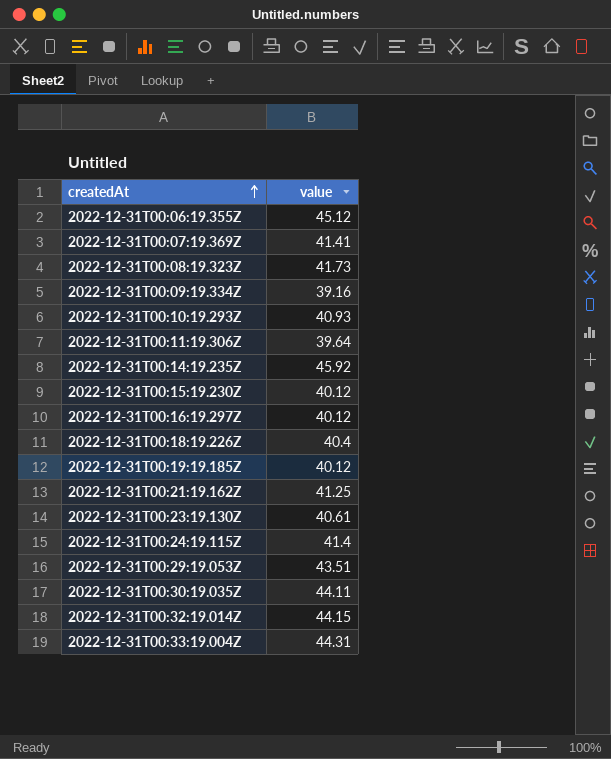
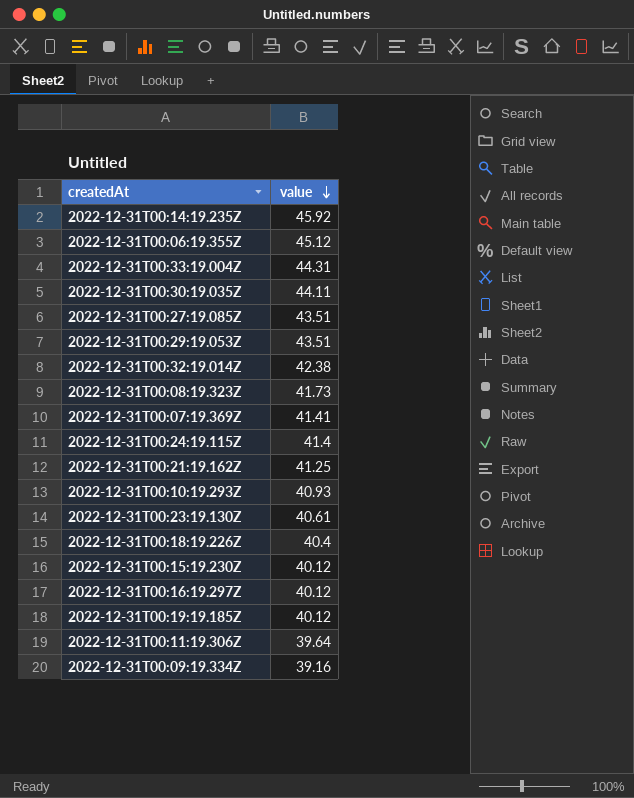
row order: createdAt ascending -> value descending
row 2022-12-31T00:27:19.085Z: none -> 43.51
2022-12-31T00:32:19.014Z | value: 44.15 -> 42.38

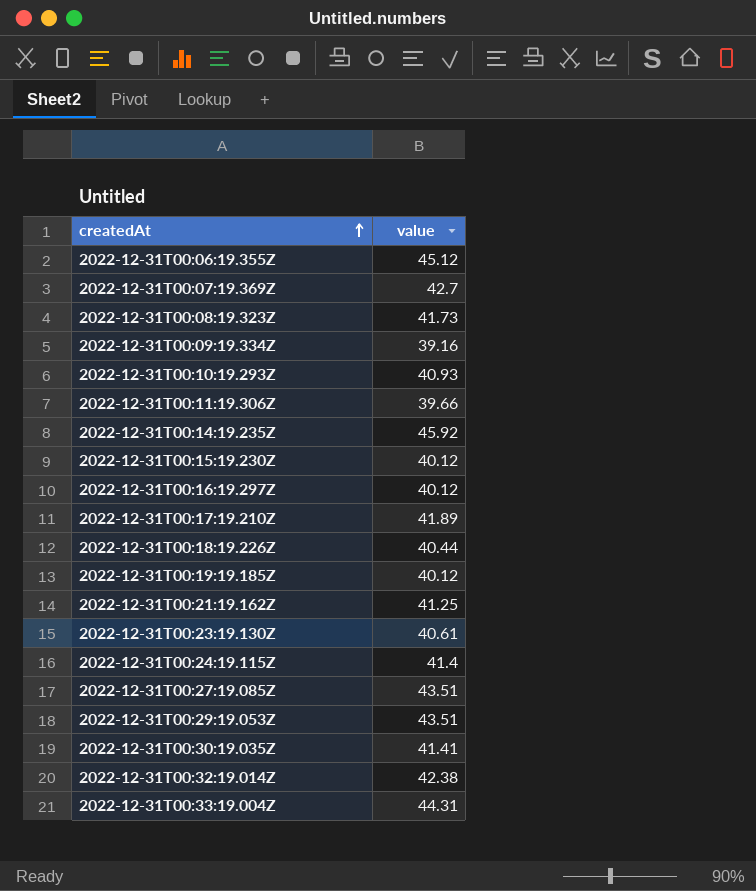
row order: value descending -> createdAt ascending
2022-12-31T00:07:19.369Z | value: 41.41 -> 42.7
2022-12-31T00:11:19.306Z | value: 39.64 -> 39.66
row 2022-12-31T00:17:19.210Z: none -> 41.89
2022-12-31T00:18:19.226Z | value: 40.4 -> 40.44
2022-12-31T00:30:19.035Z | value: 44.11 -> 41.41

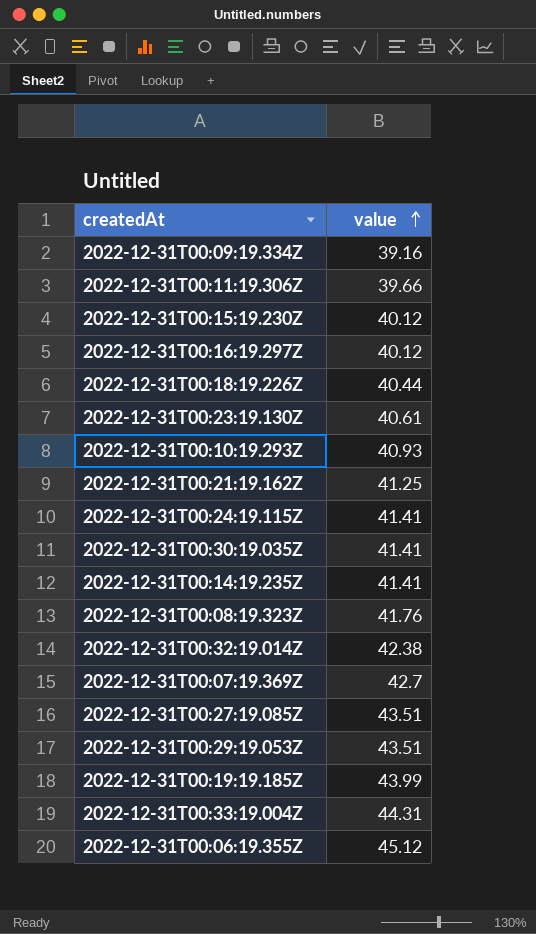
row order: createdAt ascending -> value ascending
row 2022-12-31T00:17:19.210Z: 41.89 -> none
2022-12-31T00:24:19.115Z | value: 41.4 -> 41.41
2022-12-31T00:14:19.235Z | value: 45.92 -> 41.41
2022-12-31T00:08:19.323Z | value: 41.73 -> 41.76
2022-12-31T00:19:19.185Z | value: 40.12 -> 43.99

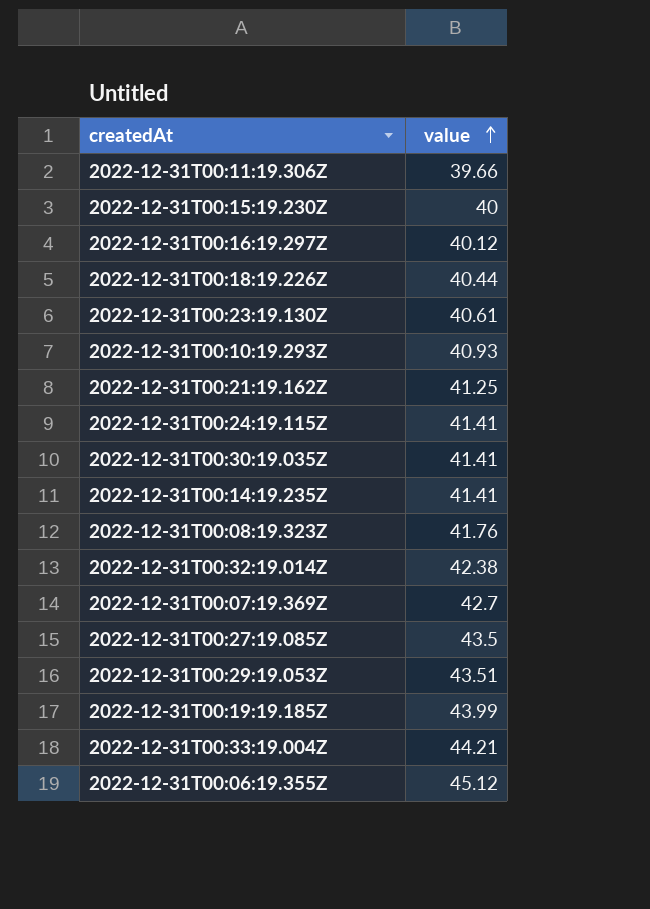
row 2022-12-31T00:09:19.334Z: 39.16 -> none
2022-12-31T00:15:19.230Z | value: 40.12 -> 40
2022-12-31T00:27:19.085Z | value: 43.51 -> 43.5
2022-12-31T00:33:19.004Z | value: 44.31 -> 44.21

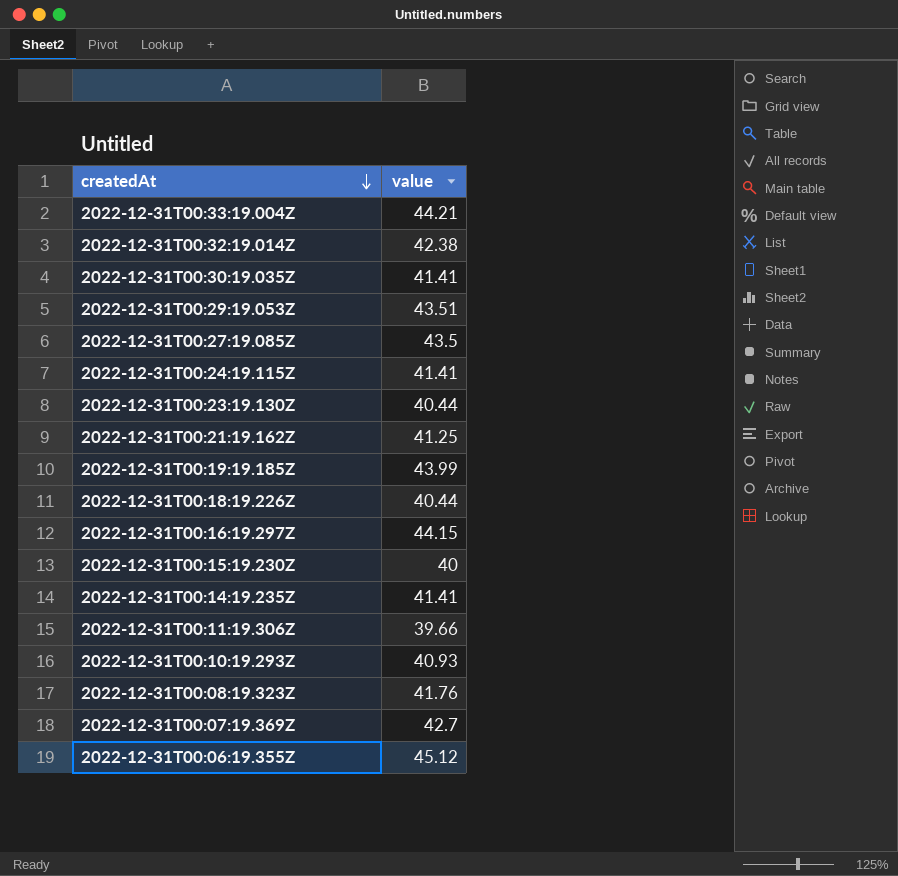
row order: value ascending -> createdAt descending
2022-12-31T00:23:19.130Z | value: 40.61 -> 40.44
2022-12-31T00:16:19.297Z | value: 40.12 -> 44.15

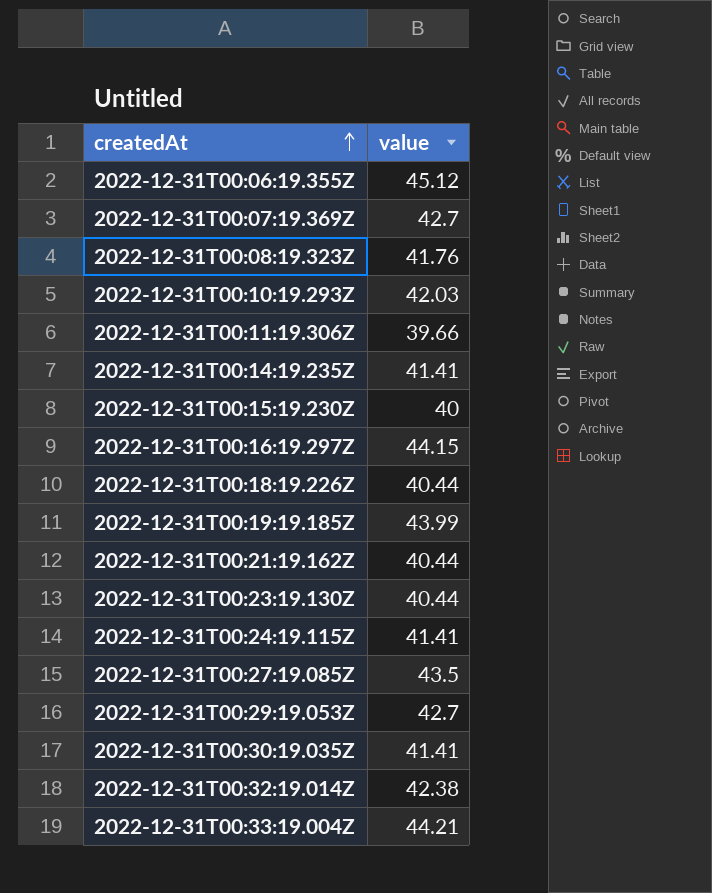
row order: createdAt descending -> createdAt ascending
2022-12-31T00:10:19.293Z | value: 40.93 -> 42.03
2022-12-31T00:21:19.162Z | value: 41.25 -> 40.44
2022-12-31T00:29:19.053Z | value: 43.51 -> 42.7

